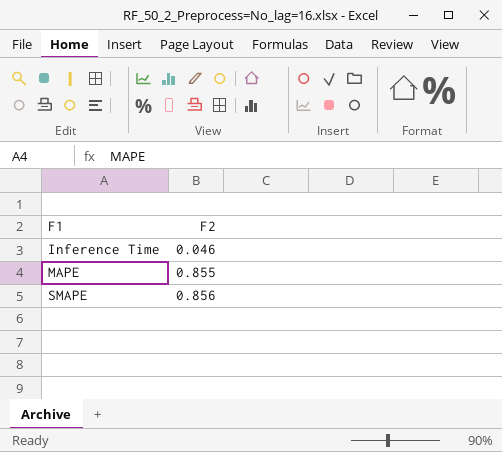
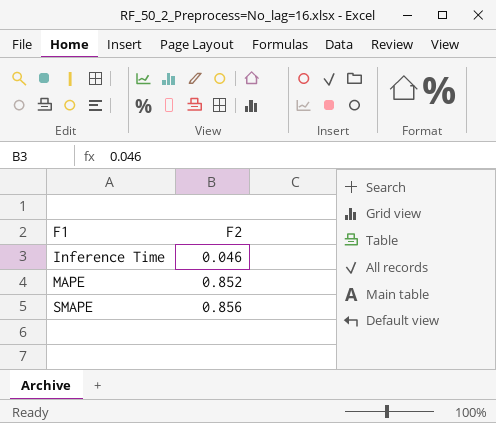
MAPE | F2: 0.855 -> 0.852

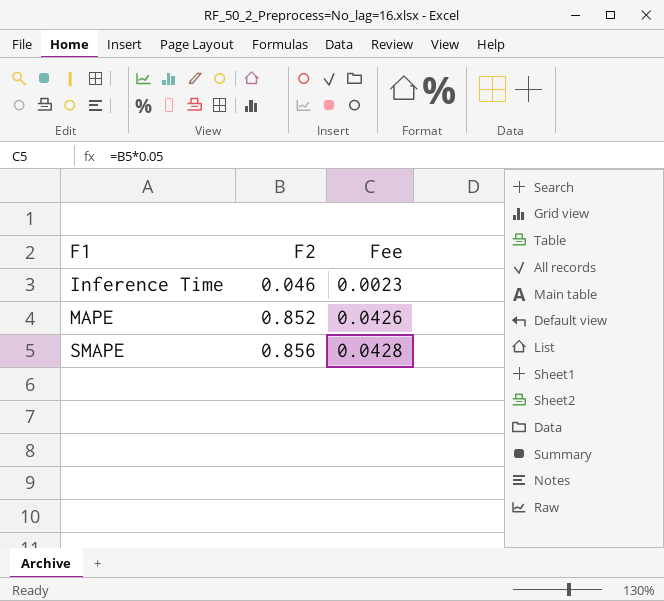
column Fee | formula: none -> [F2] * 0.05

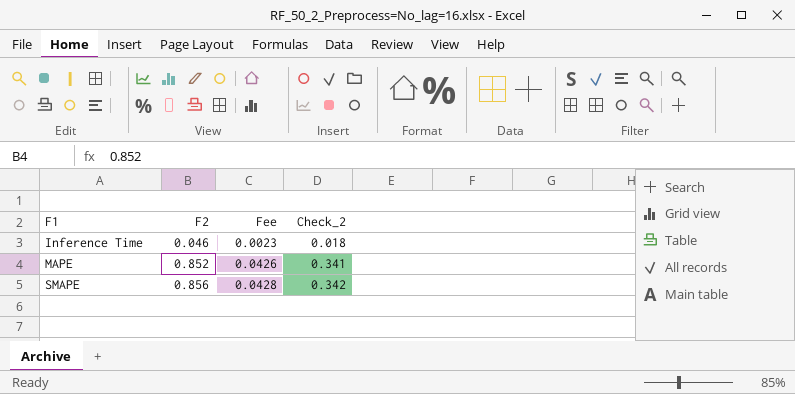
column Check_2 | formula: none -> [F2] * 0.4

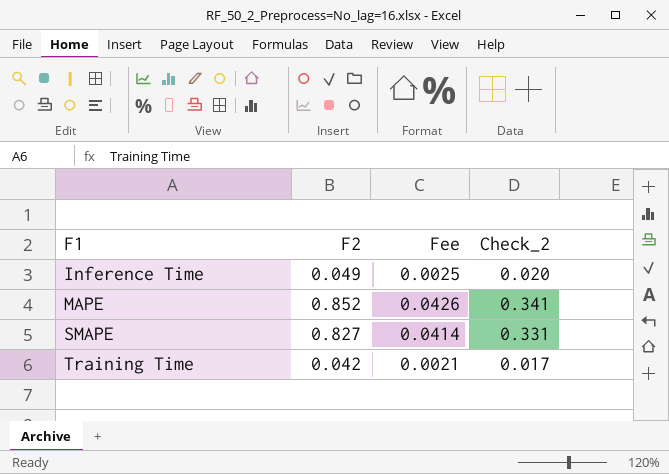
Inference Time | F2: 0.046 -> 0.049
Inference Time | Fee: 0.0023 -> 0.0025
Inference Time | Check_2: 0.018 -> 0.020
SMAPE | F2: 0.856 -> 0.827
SMAPE | Fee: 0.0428 -> 0.0414
SMAPE | Check_2: 0.342 -> 0.331
row Training Time: none -> 0.042 | 0.0021 | 0.017

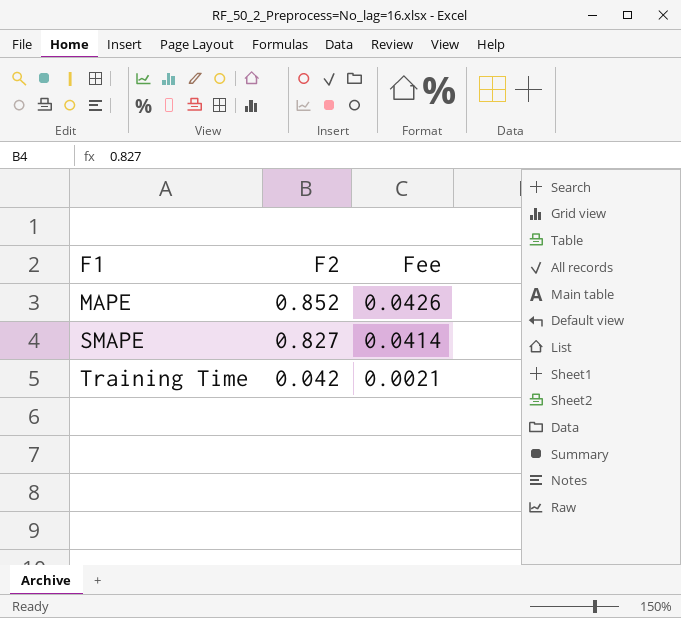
column Check_2 | formula: [F2] * 0.4 -> none
row Inference Time: 0.049 | 0.0025 | 0.020 -> none

